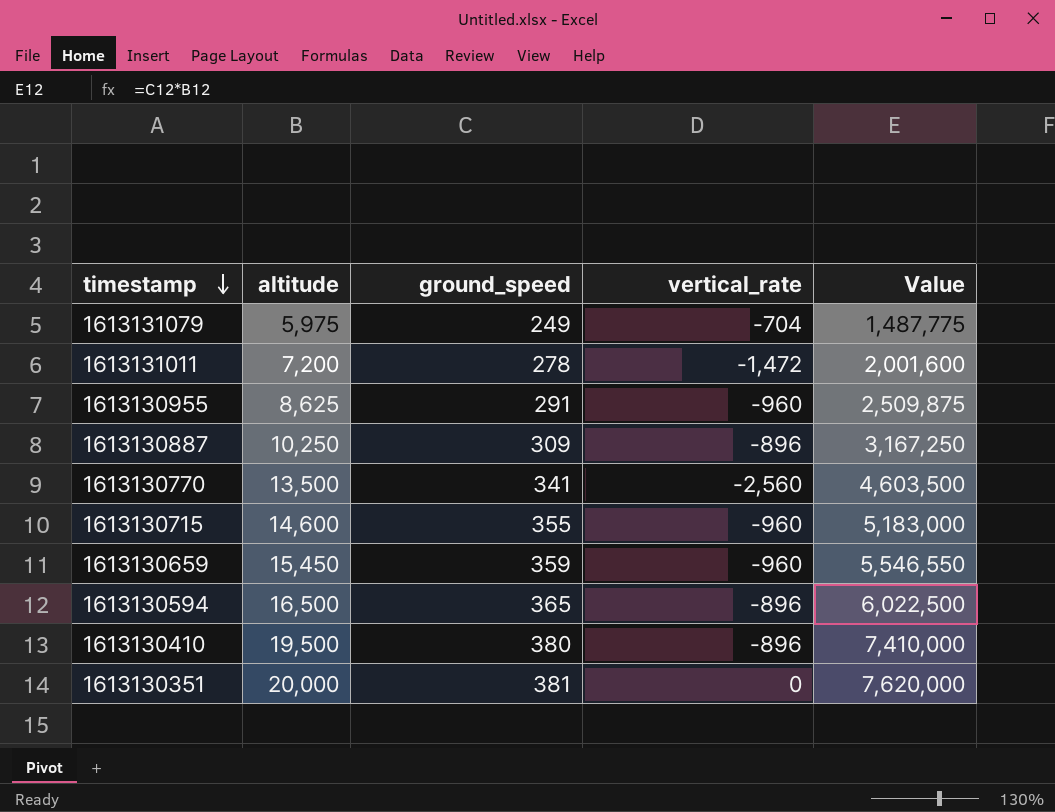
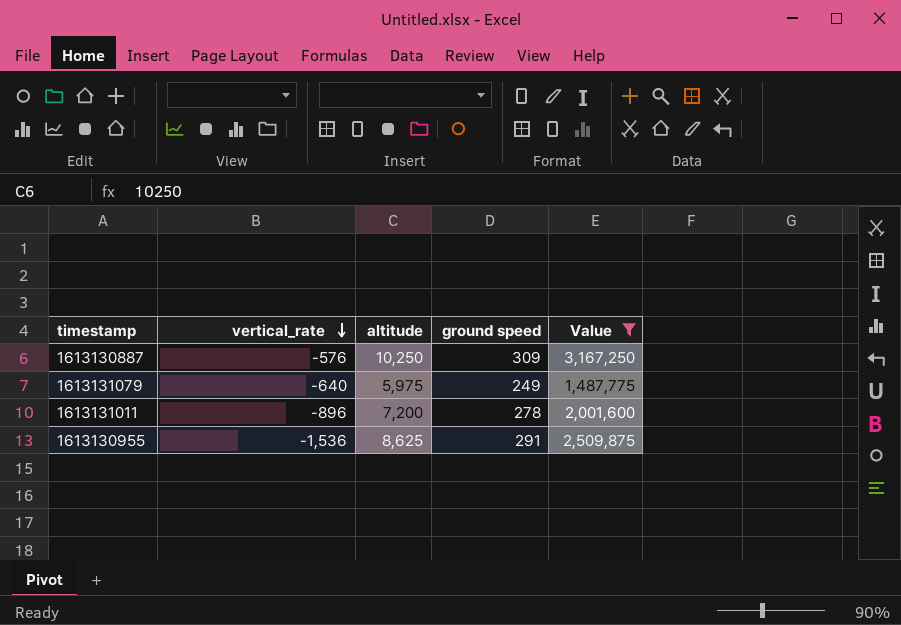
filter: none -> Value <= 3,167,250
row order: timestamp descending -> vertical_rate descending
column vertical_rate | position: 4 -> 2
column name: ground_speed -> ground speed
1613130887 | vertical_rate: -896 -> -576
1613131079 | vertical_rate: -704 -> -640
1613131011 | vertical_rate: -1,472 -> -896
1613130955 | vertical_rate: -960 -> -1,536

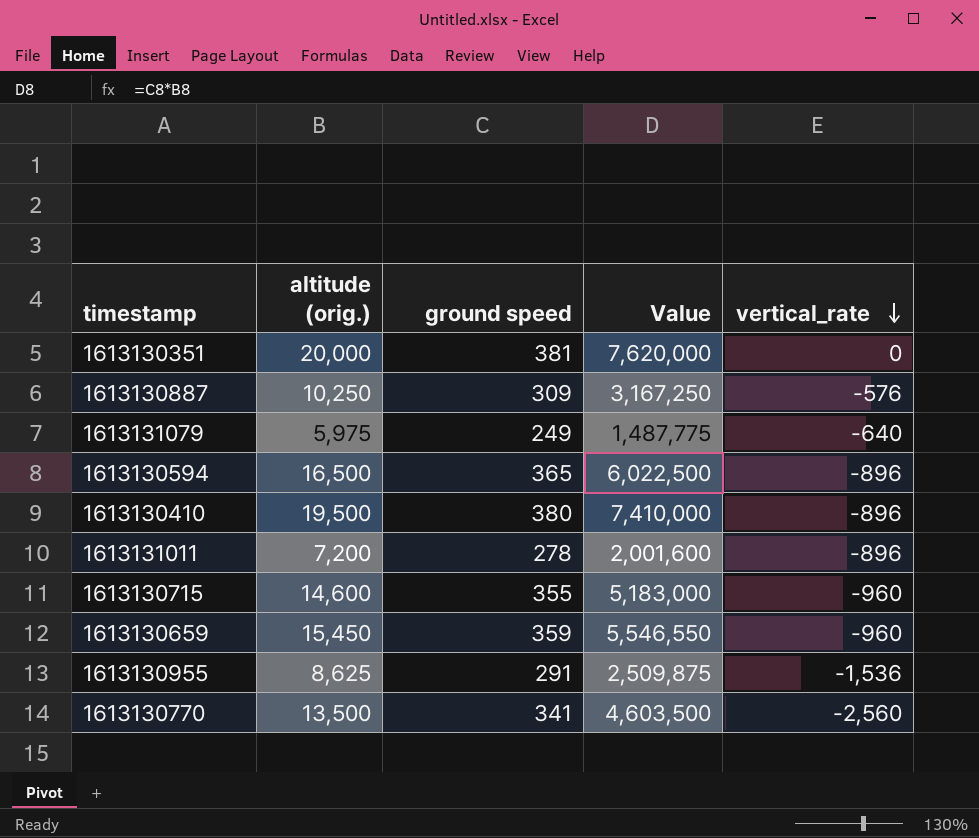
filter: Value <= 3,167,250 -> none
column name: altitude -> altitude (orig.)
column vertical_rate | position: 2 -> 5

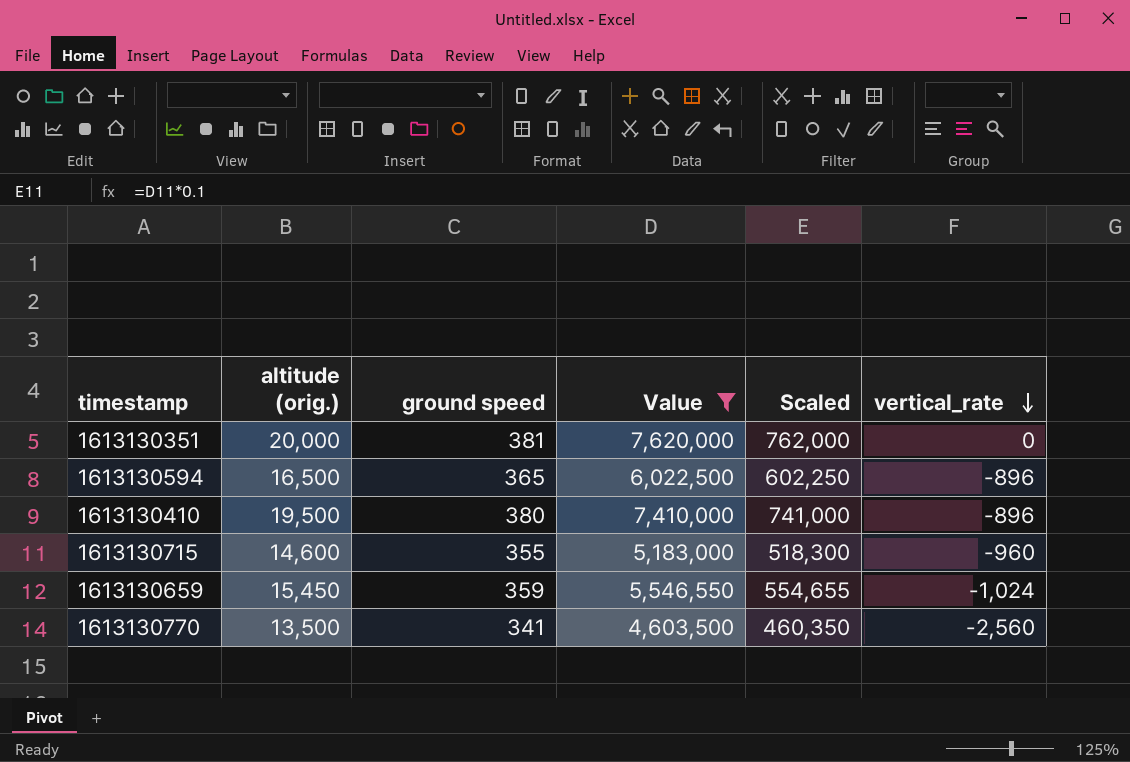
filter: none -> Value >= 4,603,500
column Scaled | formula: none -> [Value] * 0.1
1613130659 | vertical_rate: -960 -> -1,024

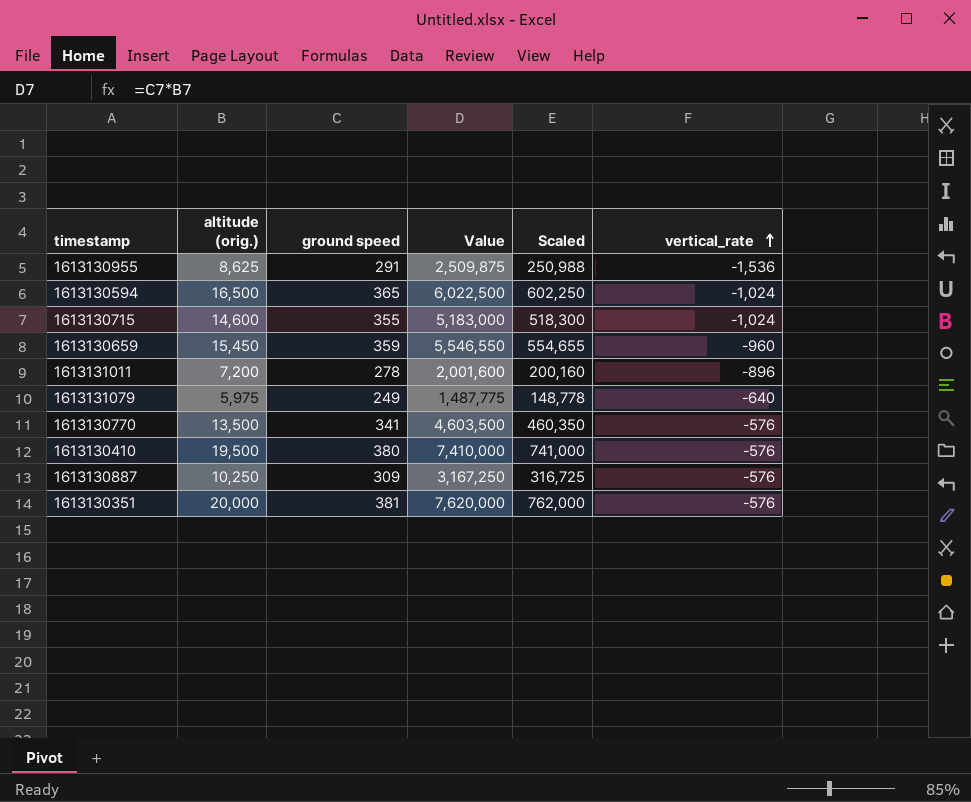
filter: Value >= 4,603,500 -> none
row order: vertical_rate descending -> vertical_rate ascending
1613130594 | vertical_rate: -896 -> -1,024
1613130715 | vertical_rate: -960 -> -1,024
1613130659 | vertical_rate: -1,024 -> -960
1613130770 | vertical_rate: -2,560 -> -576
1613130410 | vertical_rate: -896 -> -576
1613130351 | vertical_rate: 0 -> -576

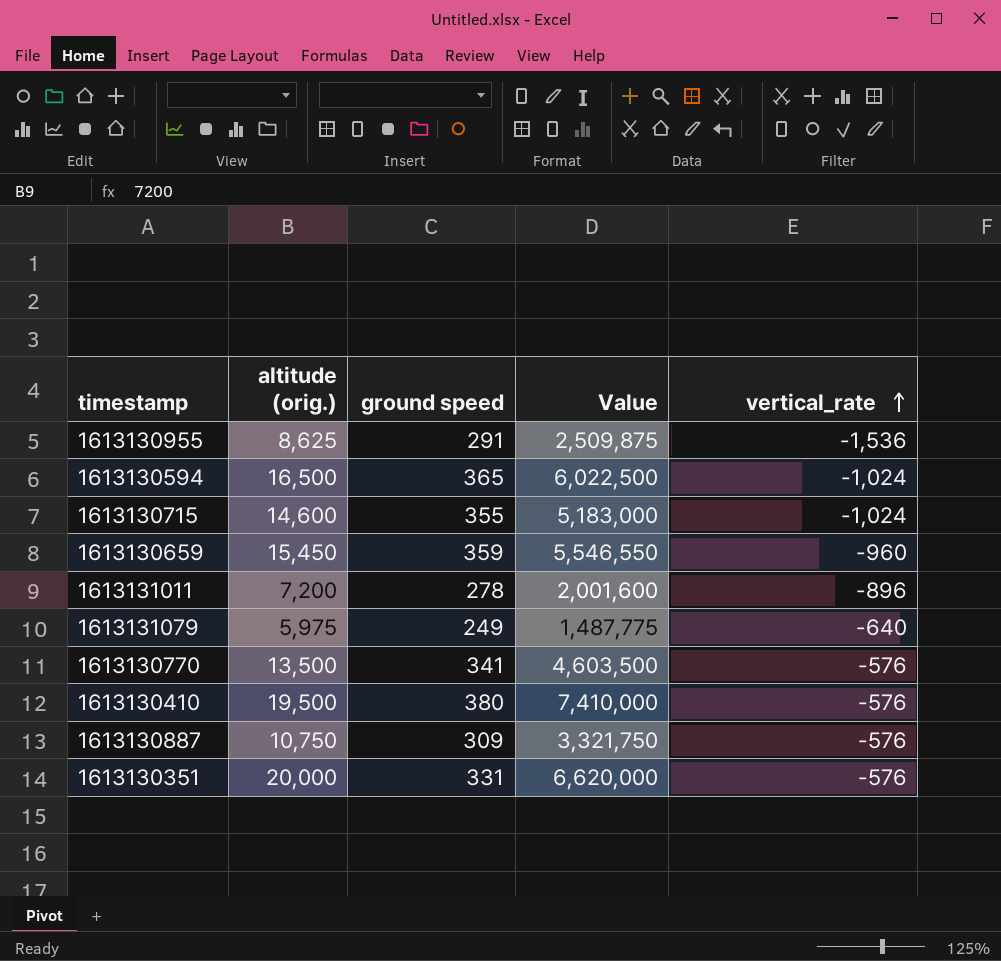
column Scaled | formula: [Value] * 0.1 -> none
1613130887 | altitude (orig.): 10,250 -> 10,750
1613130887 | Value: 3,167,250 -> 3,321,750
1613130351 | ground speed: 381 -> 331
1613130351 | Value: 7,620,000 -> 6,620,000

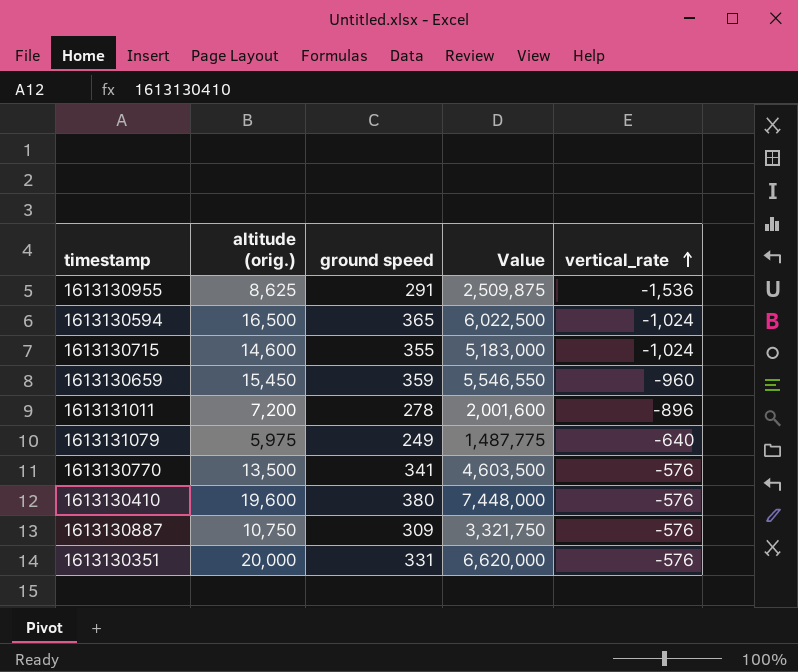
1613130410 | altitude (orig.): 19,500 -> 19,600
1613130410 | Value: 7,410,000 -> 7,448,000

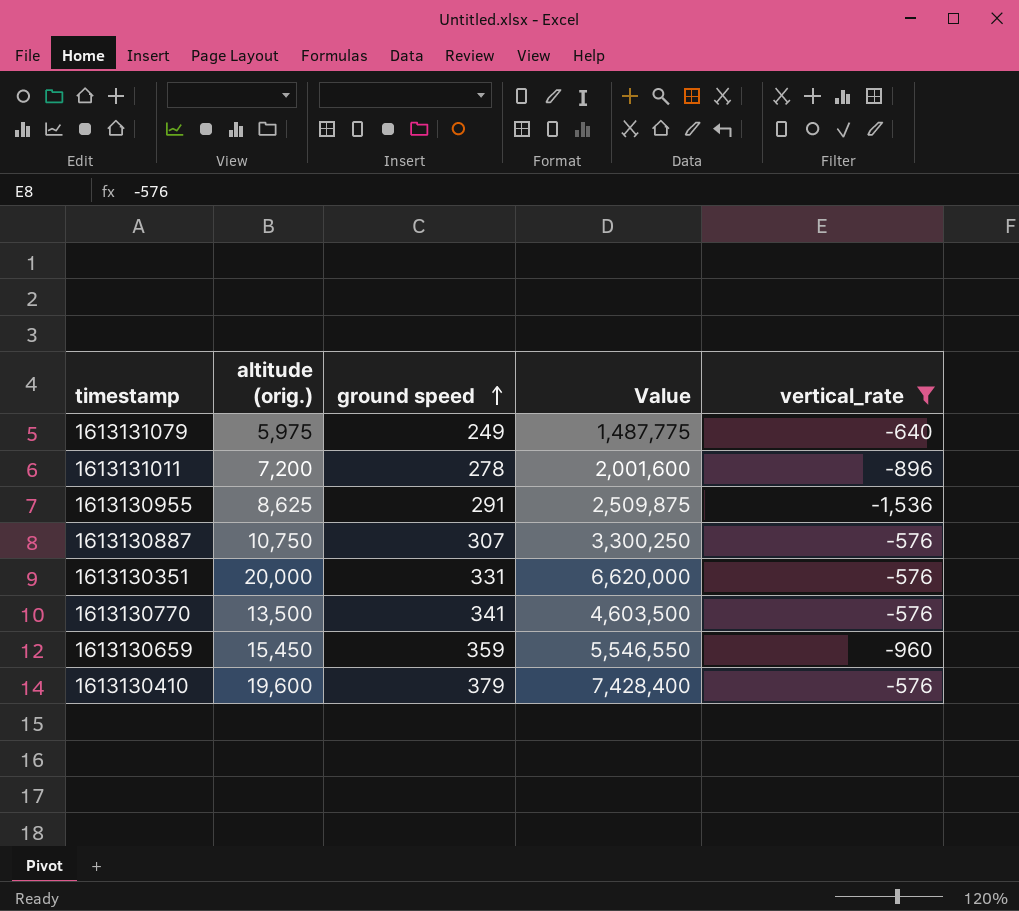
filter: none -> vertical_rate != -1,024
row order: vertical_rate ascending -> ground speed ascending
1613130887 | ground speed: 309 -> 307
1613130887 | Value: 3,321,750 -> 3,300,250
1613130410 | ground speed: 380 -> 379
1613130410 | Value: 7,448,000 -> 7,428,400

